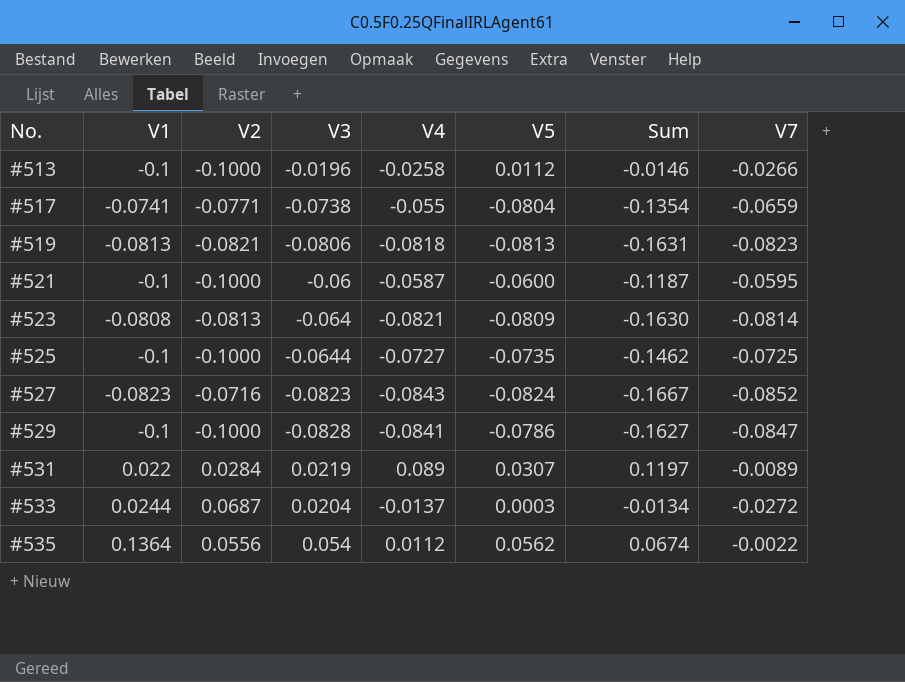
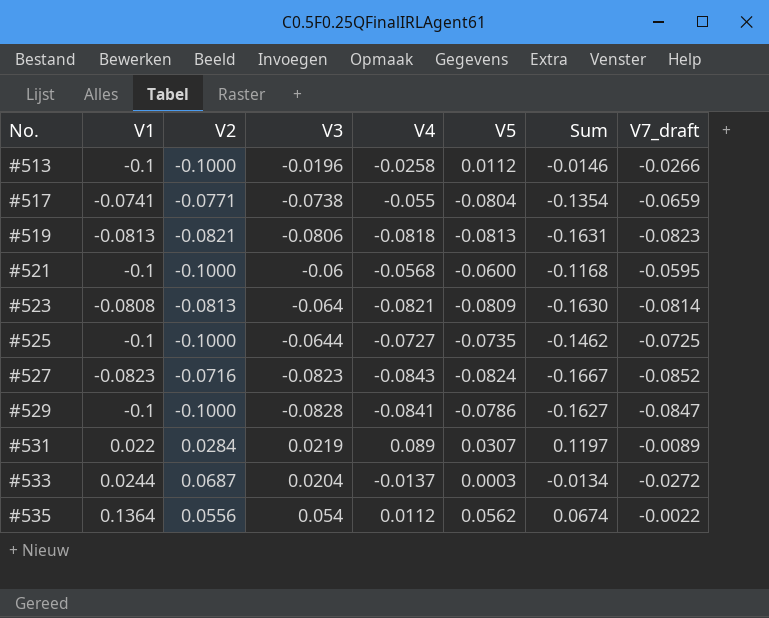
column name: V7 -> V7_draft
#521 | V4: -0.0587 -> -0.0568
#521 | Sum: -0.1187 -> -0.1168

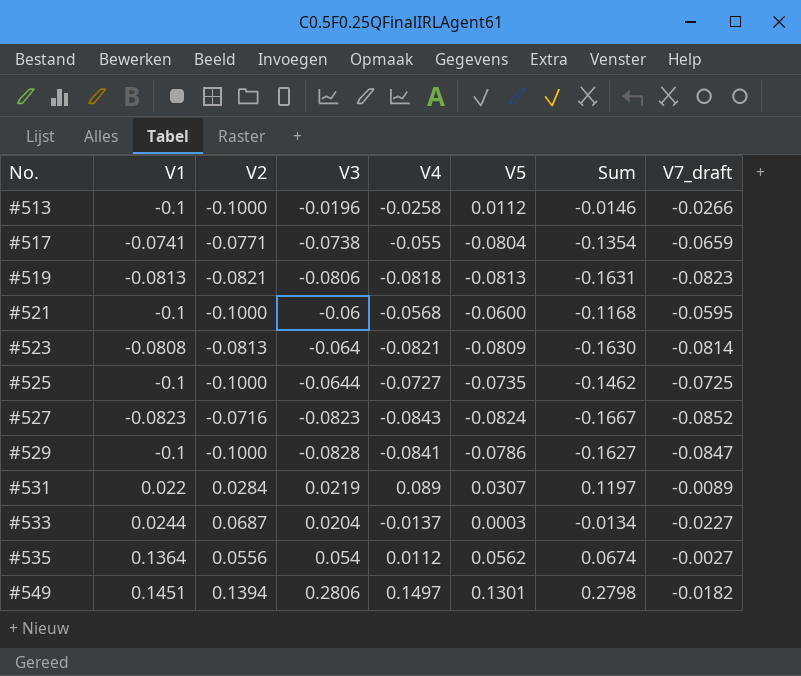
#533 | V7_draft: -0.0272 -> -0.0227
#535 | V7_draft: -0.0022 -> -0.0027
row #549: none -> 0.1451 | 0.1394 | 0.2806 | 0.1497 | 0.1301 | 0.2798 | -0.0182

